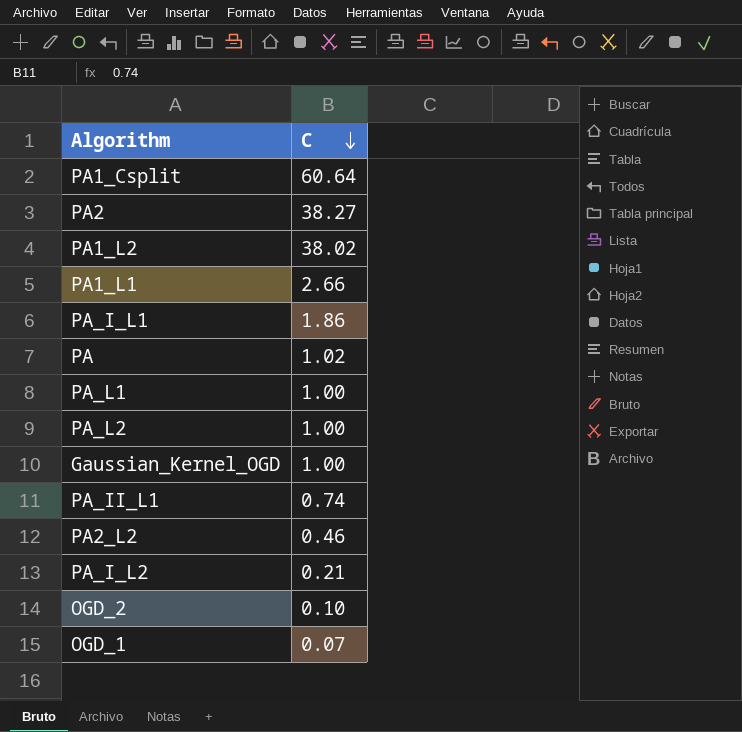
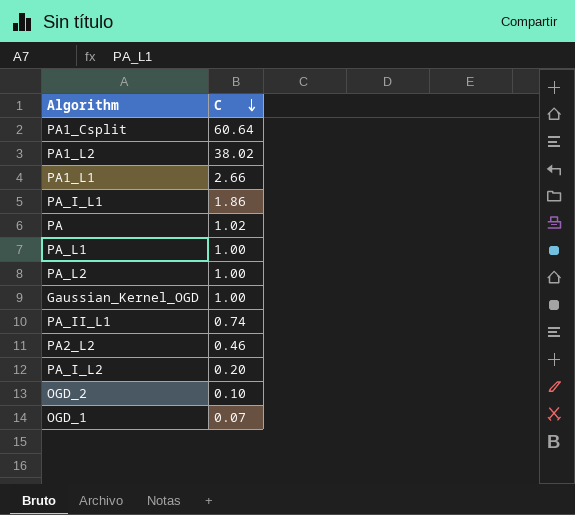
row PA2: 38.27 -> none
PA_I_L2 | C: 0.21 -> 0.20

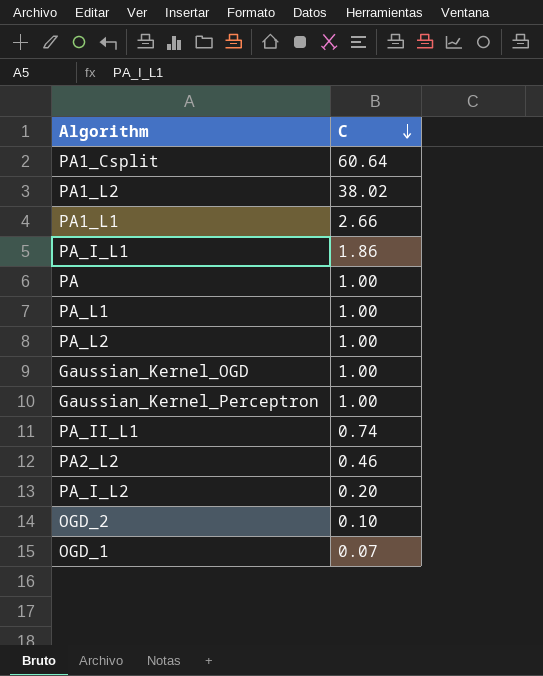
PA | C: 1.02 -> 1.00
row Gaussian_Kernel_Perceptron: none -> 1.00

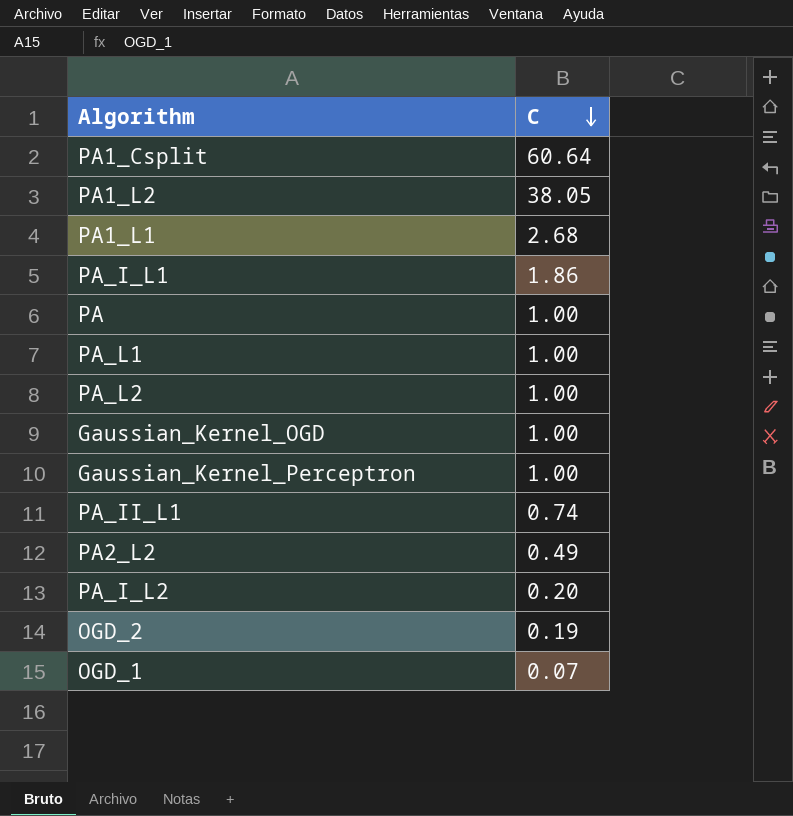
PA1_L2 | C: 38.02 -> 38.05
PA1_L1 | C: 2.66 -> 2.68
PA2_L2 | C: 0.46 -> 0.49
OGD_2 | C: 0.10 -> 0.19

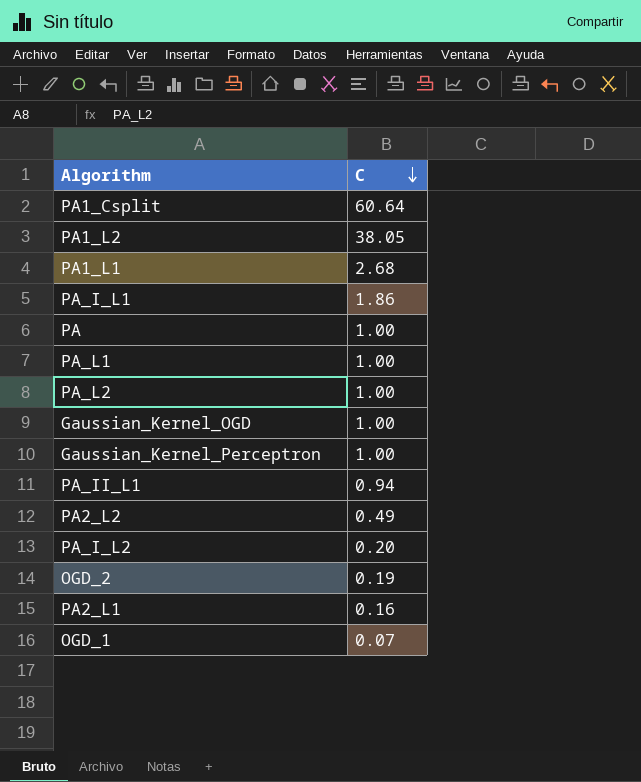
PA_II_L1 | C: 0.74 -> 0.94
row PA2_L1: none -> 0.16

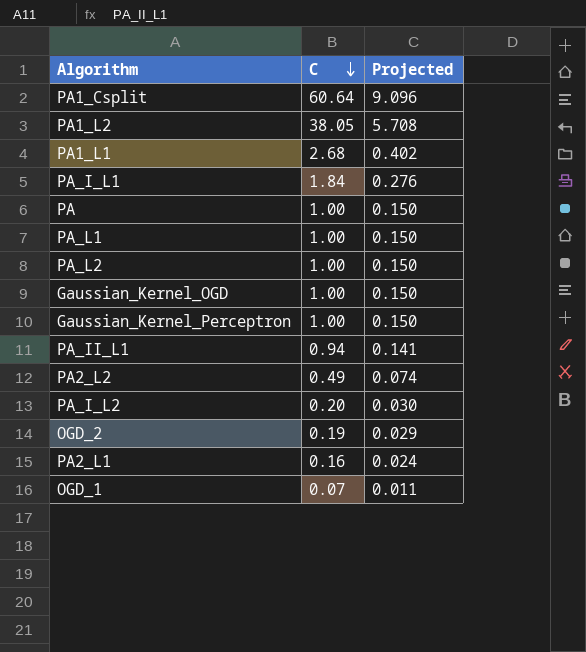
column Projected | formula: none -> [C] * 0.15
PA_I_L1 | C: 1.86 -> 1.84

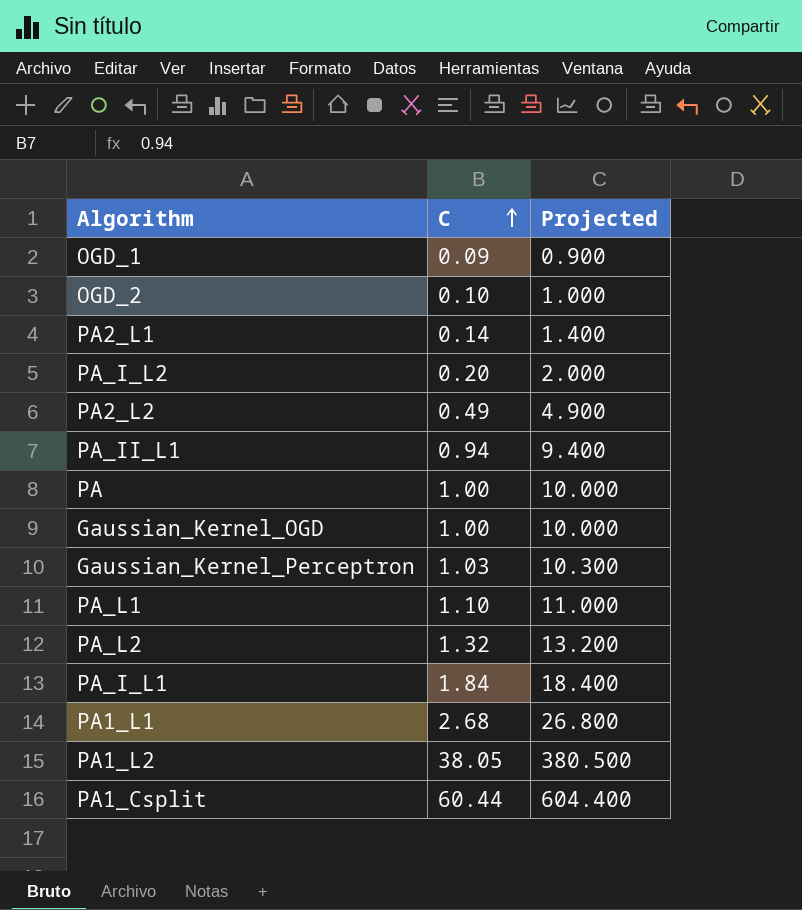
row order: C descending -> C ascending
column Projected | formula: [C] * 0.15 -> [C] * 10
OGD_1 | C: 0.07 -> 0.09
OGD_2 | C: 0.19 -> 0.10
PA2_L1 | C: 0.16 -> 0.14
Gaussian_Kernel_Perceptron | C: 1.00 -> 1.03
PA_L1 | C: 1.00 -> 1.10
PA_L2 | C: 1.00 -> 1.32
PA1_Csplit | C: 60.64 -> 60.44

